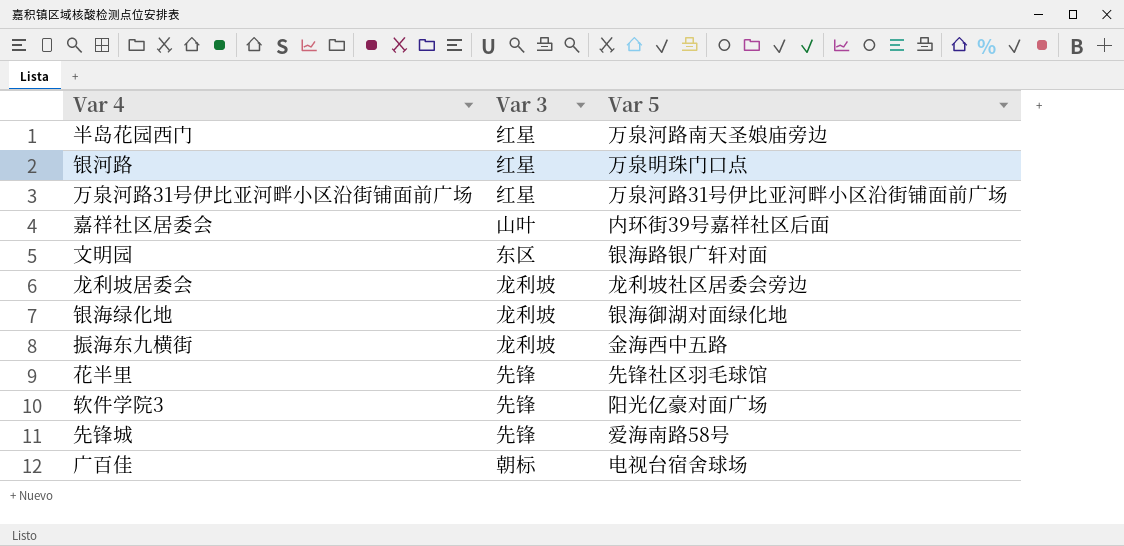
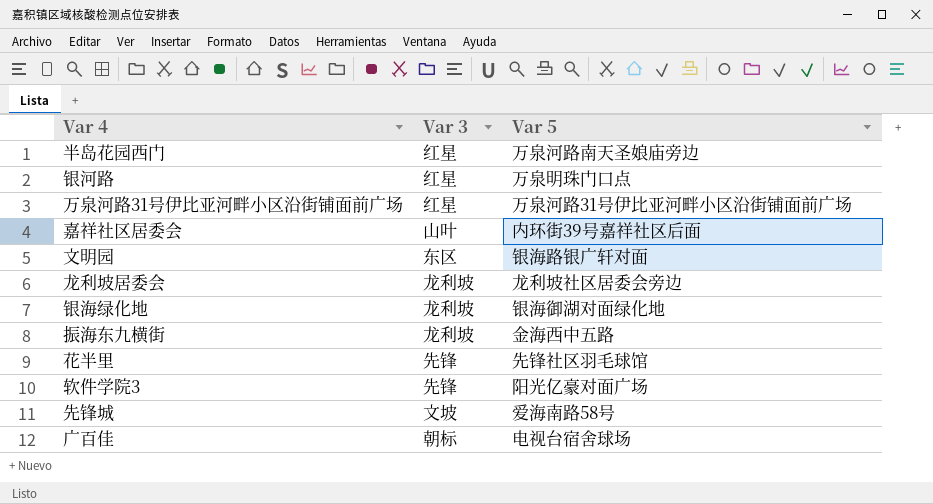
先锋城 | Var 3: 先锋 -> 文坡

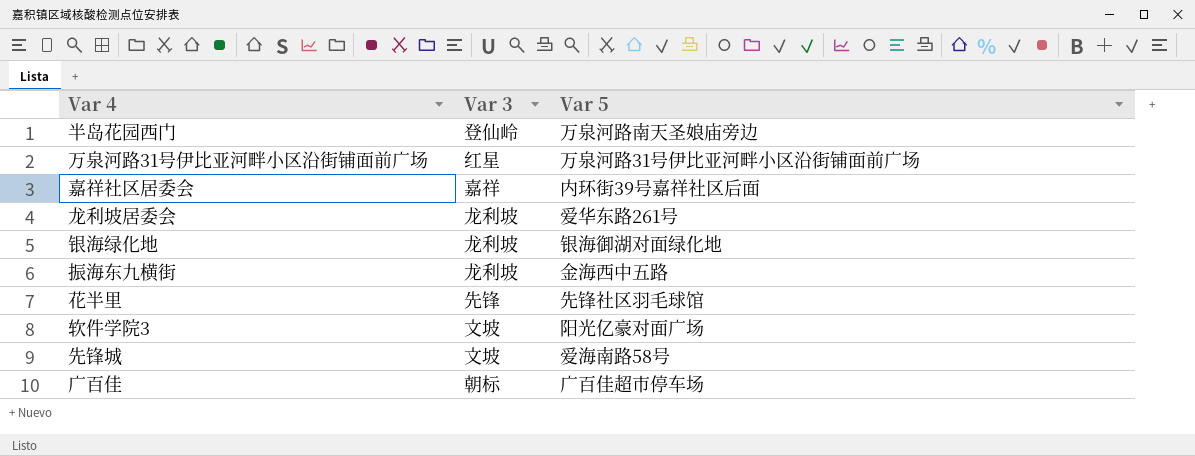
row 银河路: 红星 | 万泉明珠门口点 -> none
row 文明园: 东区 | 银海路银广轩对面 -> none
半岛花园西门 | Var 3: 红星 -> 登仙岭
嘉祥社区居委会 | Var 3: 山叶 -> 嘉祥
龙利坡居委会 | Var 5: 龙利坡社区居委会旁边 -> 爱华东路261号
软件学院3 | Var 3: 先锋 -> 文坡
广百佳 | Var 5: 电视台宿舍球场 -> 广百佳超市停车场

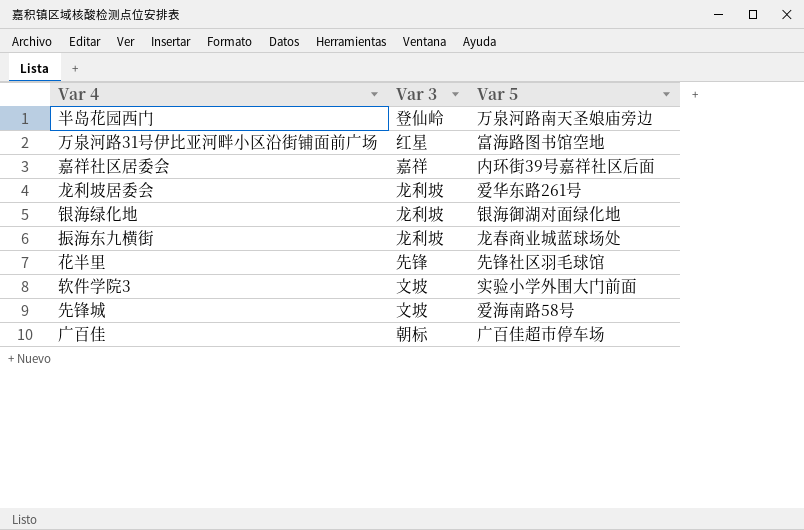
万泉河路31号伊比亚河畔小区沿街铺面前广场 | Var 5: 万泉河路31号伊比亚河畔小区沿街铺面前广场 -> 富海路图书馆空地
振海东九横街 | Var 5: 金海西中五路 -> 龙春商业城蓝球场处
软件学院3 | Var 5: 阳光亿豪对面广场 -> 实验小学外围大门前面

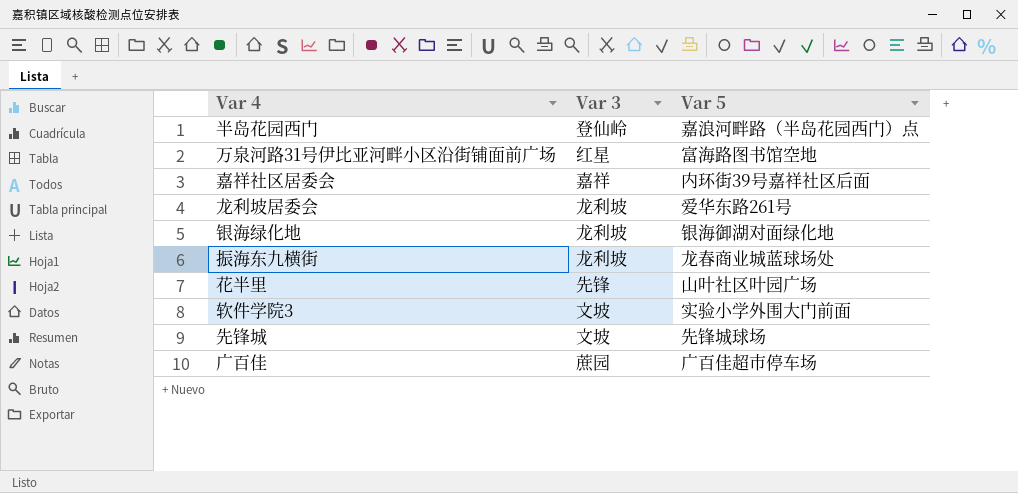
半岛花园西门 | Var 5: 万泉河路南天圣娘庙旁边 -> 嘉浪河畔路（半岛花园西门）点
花半里 | Var 5: 先锋社区羽毛球馆 -> 山叶社区叶园广场
先锋城 | Var 5: 爱海南路58号 -> 先锋城球场
广百佳 | Var 3: 朝标 -> 蔗园

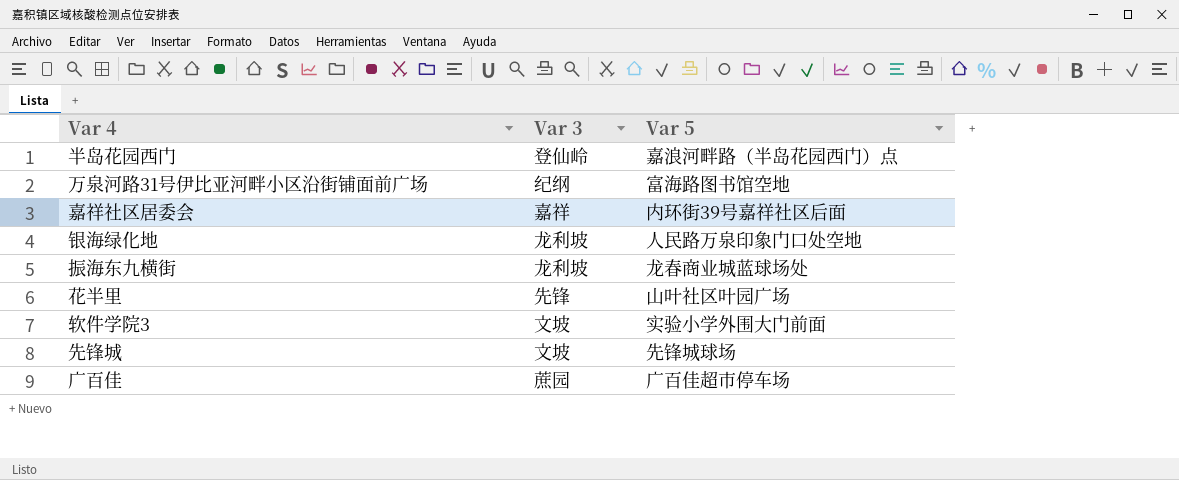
row 龙利坡居委会: 龙利坡 | 爱华东路261号 -> none
万泉河路31号伊比亚河畔小区沿街铺面前广场 | Var 3: 红星 -> 纪纲
银海绿化地 | Var 5: 银海御湖对面绿化地 -> 人民路万泉印象门口处空地

